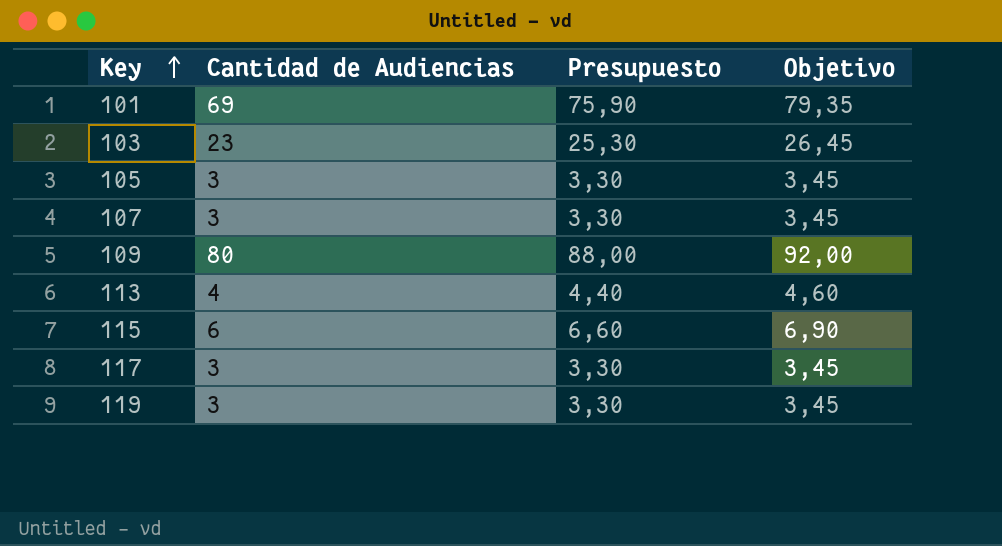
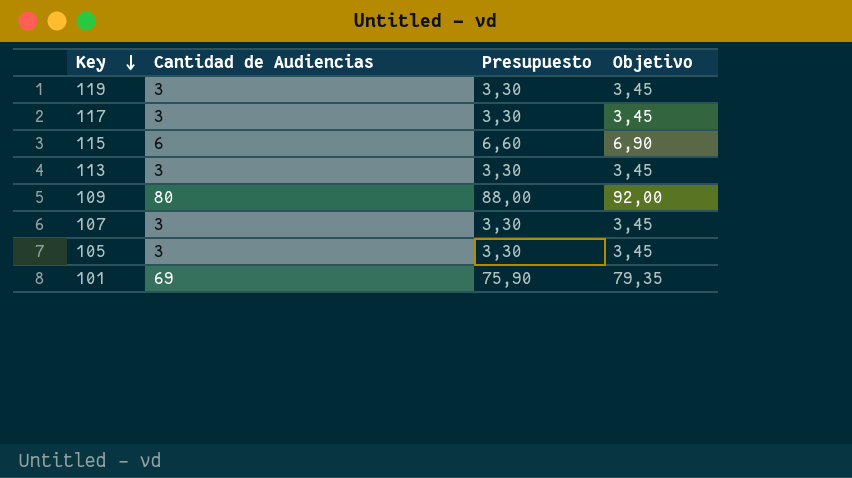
row order: Key ascending -> Key descending
row 103: 23 | 25,30 | 26,45 -> none
113 | Cantidad de Audiencias: 4 -> 3
113 | Presupuesto: 4,40 -> 3,30
113 | Objetivo: 4,60 -> 3,45

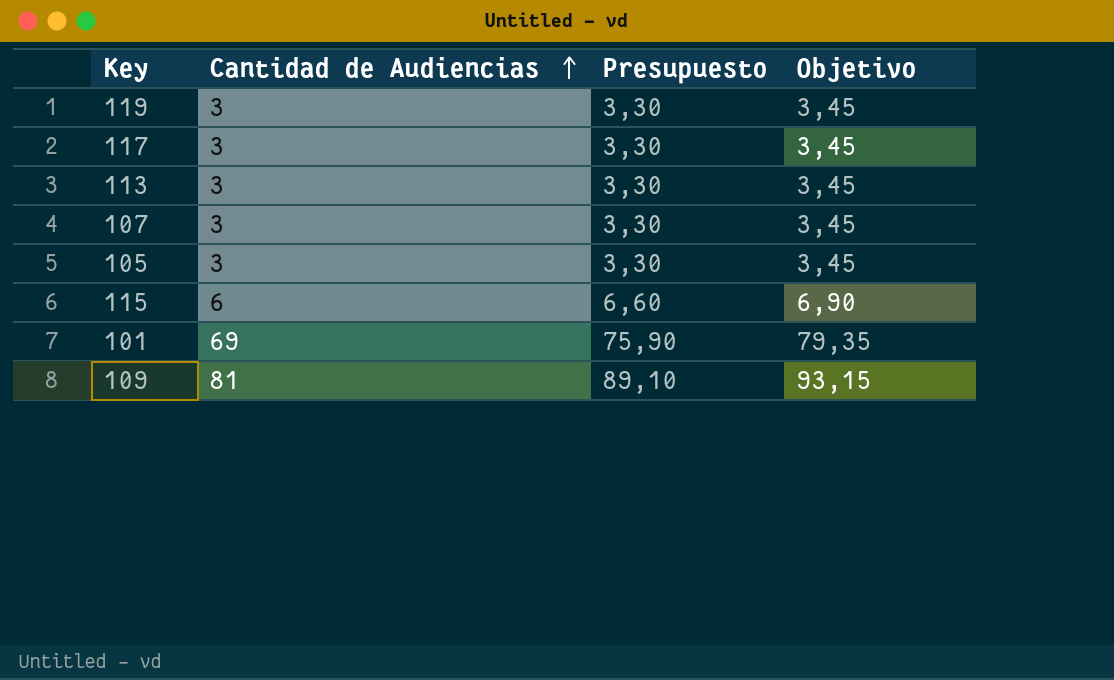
row order: Key descending -> Cantidad de Audiencias ascending
109 | Cantidad de Audiencias: 80 -> 81
109 | Presupuesto: 88,00 -> 89,10
109 | Objetivo: 92,00 -> 93,15

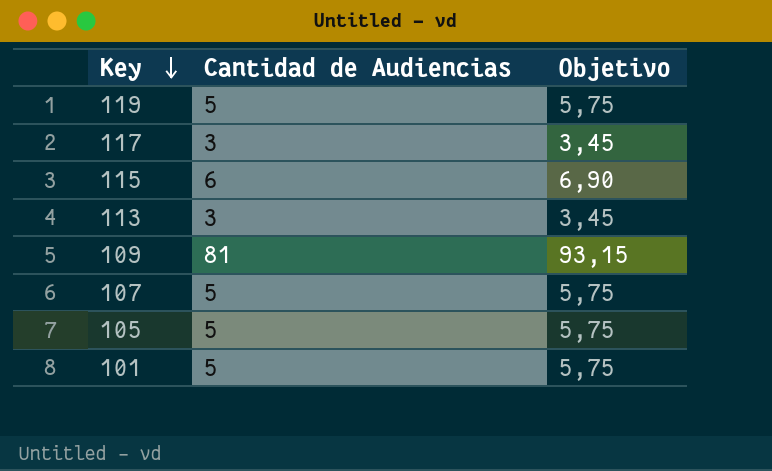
row order: Cantidad de Audiencias ascending -> Key descending
column Presupuesto | formula: [Cantidad de Audiencias] * 1,1 -> none
119 | Cantidad de Audiencias: 3 -> 5
119 | Objetivo: 3,45 -> 5,75
107 | Cantidad de Audiencias: 3 -> 5
107 | Objetivo: 3,45 -> 5,75
105 | Cantidad de Audiencias: 3 -> 5
105 | Objetivo: 3,45 -> 5,75
101 | Cantidad de Audiencias: 69 -> 5
101 | Objetivo: 79,35 -> 5,75

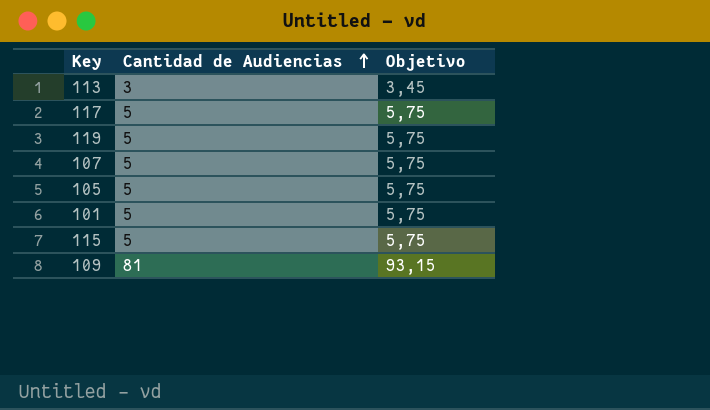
row order: Key descending -> Cantidad de Audiencias ascending
117 | Cantidad de Audiencias: 3 -> 5
117 | Objetivo: 3,45 -> 5,75
115 | Cantidad de Audiencias: 6 -> 5
115 | Objetivo: 6,90 -> 5,75

